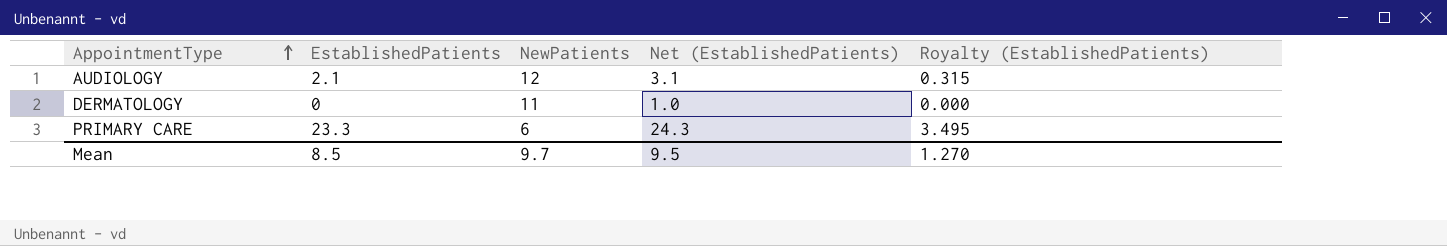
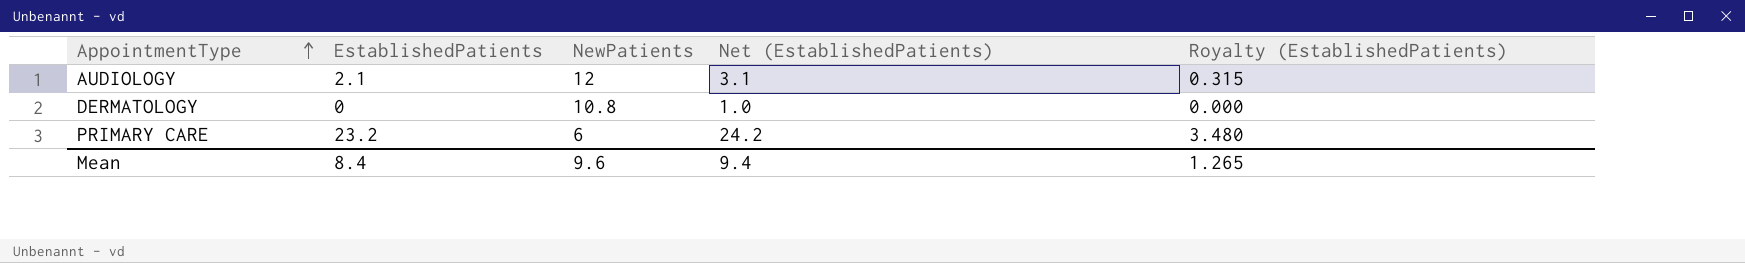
DERMATOLOGY | NewPatients: 11 -> 10.8
PRIMARY CARE | EstablishedPatients: 23.3 -> 23.2
PRIMARY CARE | Net (EstablishedPatients): 24.3 -> 24.2
PRIMARY CARE | Royalty (EstablishedPatients): 3.495 -> 3.480
Mean | EstablishedPatients: 8.5 -> 8.4
Mean | NewPatients: 9.7 -> 9.6
Mean | Net (EstablishedPatients): 9.5 -> 9.4
Mean | Royalty (EstablishedPatients): 1.270 -> 1.265

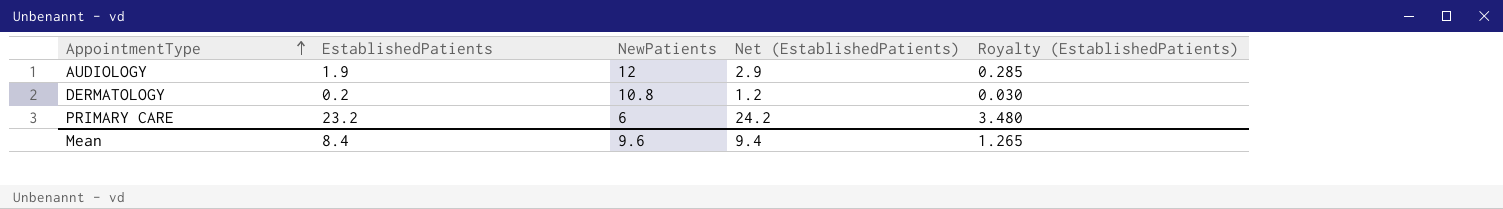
AUDIOLOGY | EstablishedPatients: 2.1 -> 1.9
AUDIOLOGY | Net (EstablishedPatients): 3.1 -> 2.9
AUDIOLOGY | Royalty (EstablishedPatients): 0.315 -> 0.285
DERMATOLOGY | EstablishedPatients: 0 -> 0.2
DERMATOLOGY | Net (EstablishedPatients): 1.0 -> 1.2
DERMATOLOGY | Royalty (EstablishedPatients): 0.000 -> 0.030

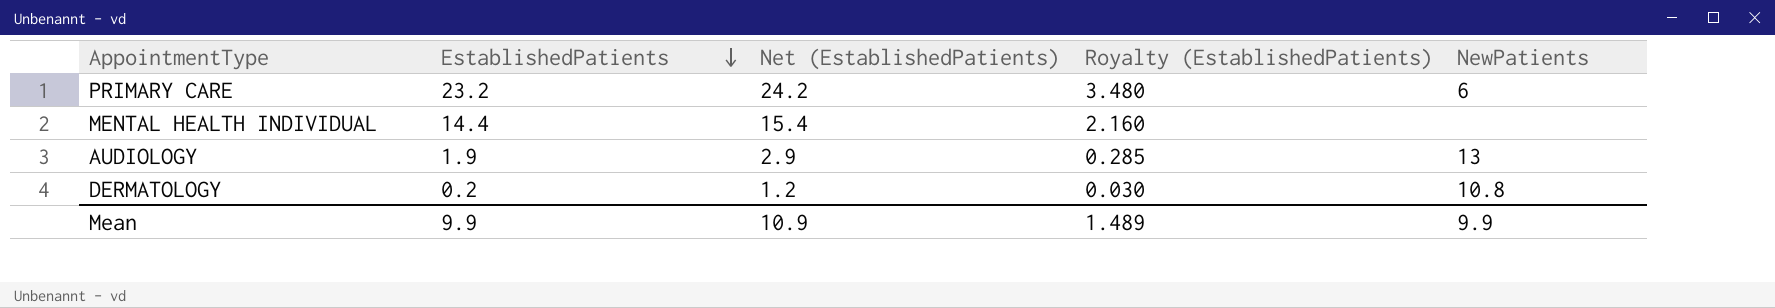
row order: AppointmentType ascending -> EstablishedPatients descending
column NewPatients | position: 3 -> 5
row MENTAL HEALTH INDIVIDUAL: none -> 14.4 | 15.4 | 2.160 | none
AUDIOLOGY | NewPatients: 12 -> 13
Mean | EstablishedPatients: 8.4 -> 9.9
Mean | Net (EstablishedPatients): 9.4 -> 10.9
Mean | Royalty (EstablishedPatients): 1.265 -> 1.489
Mean | NewPatients: 9.6 -> 9.9

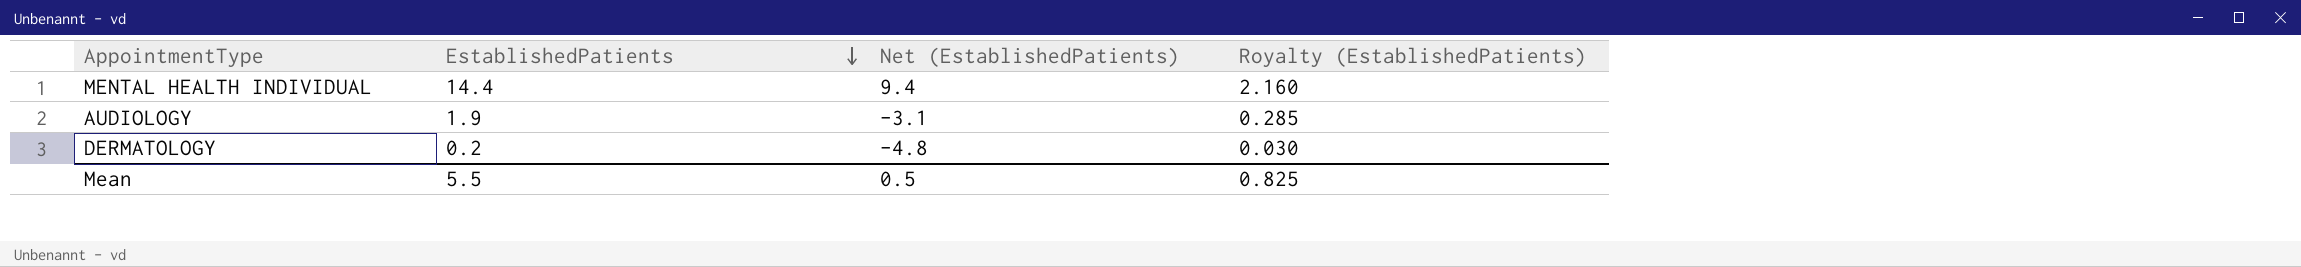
column NewPatients | position: 5 -> none
column Net (EstablishedPatients) | formula: [EstablishedPatients] + 1 -> [EstablishedPatients] - 5
row PRIMARY CARE: 23.2 | 24.2 | 3.480 | 6 -> none
Mean | EstablishedPatients: 9.9 -> 5.5
Mean | Net (EstablishedPatients): 10.9 -> 0.5
Mean | Royalty (EstablishedPatients): 1.489 -> 0.825

